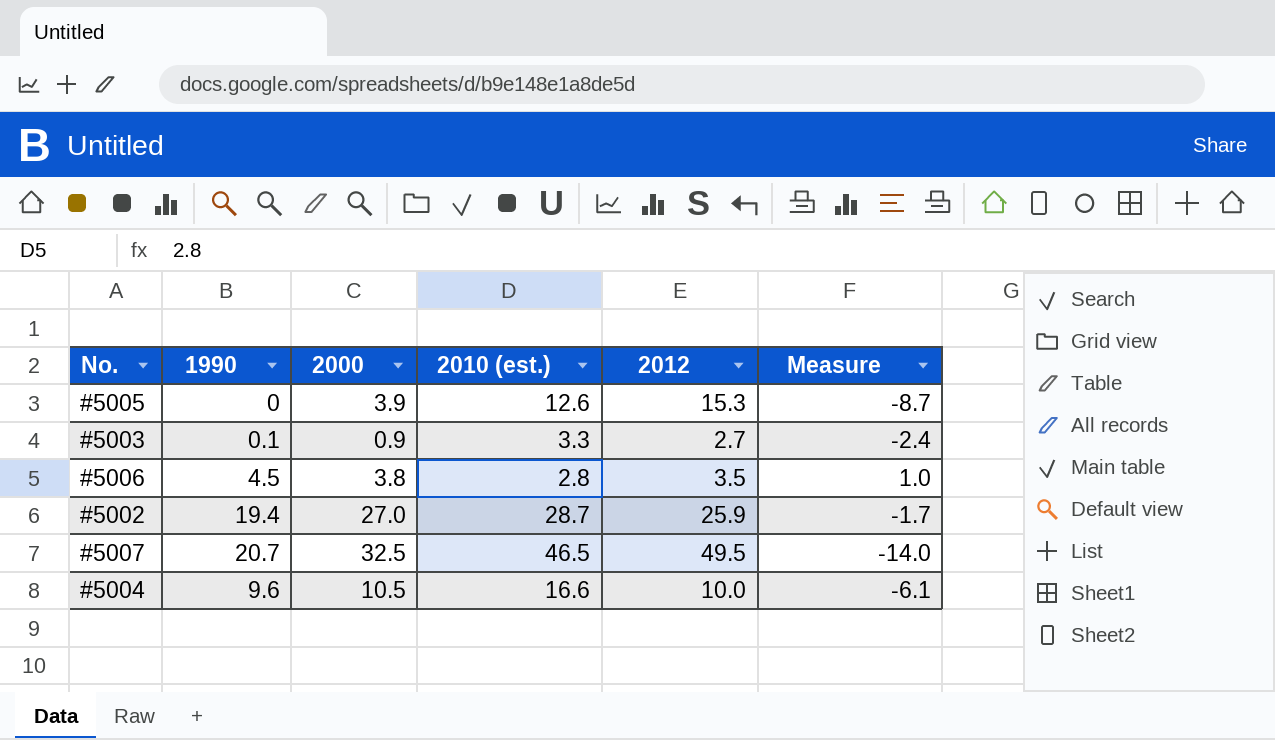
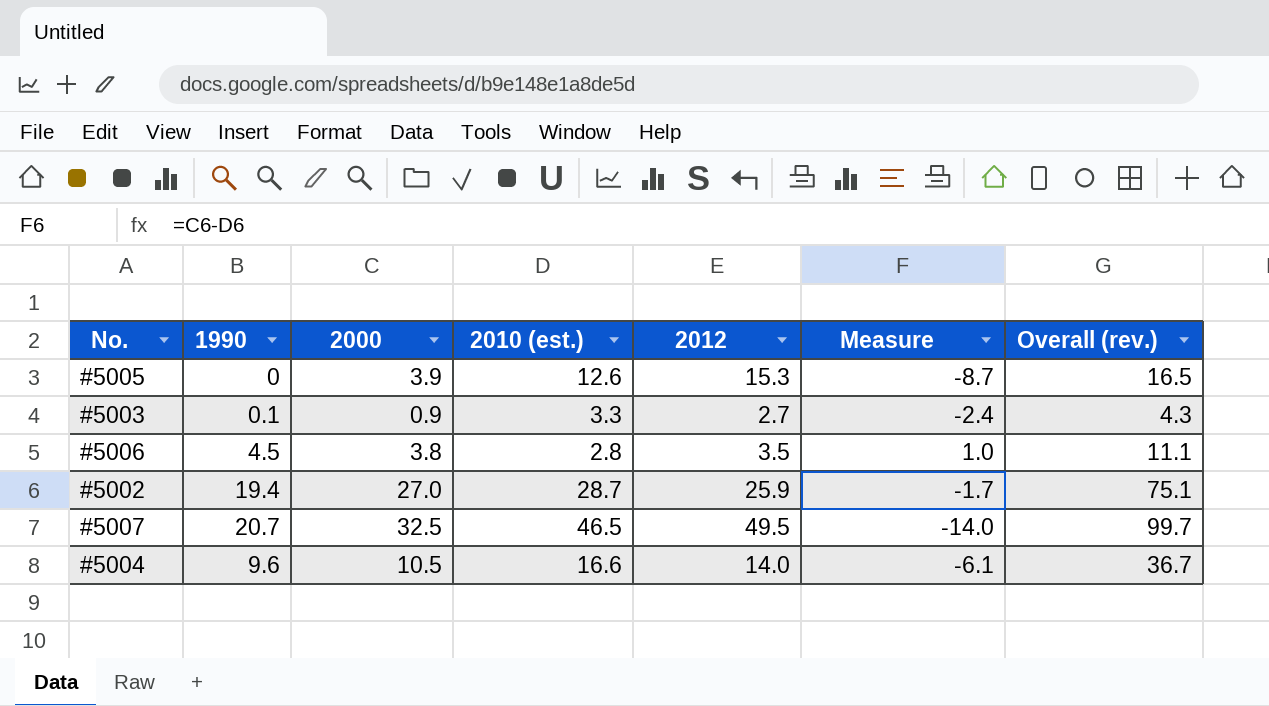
column Overall (rev.) | formula: none -> [1990] + [2000] + [2010 (est.)]
#5004 | 2012: 10.0 -> 14.0

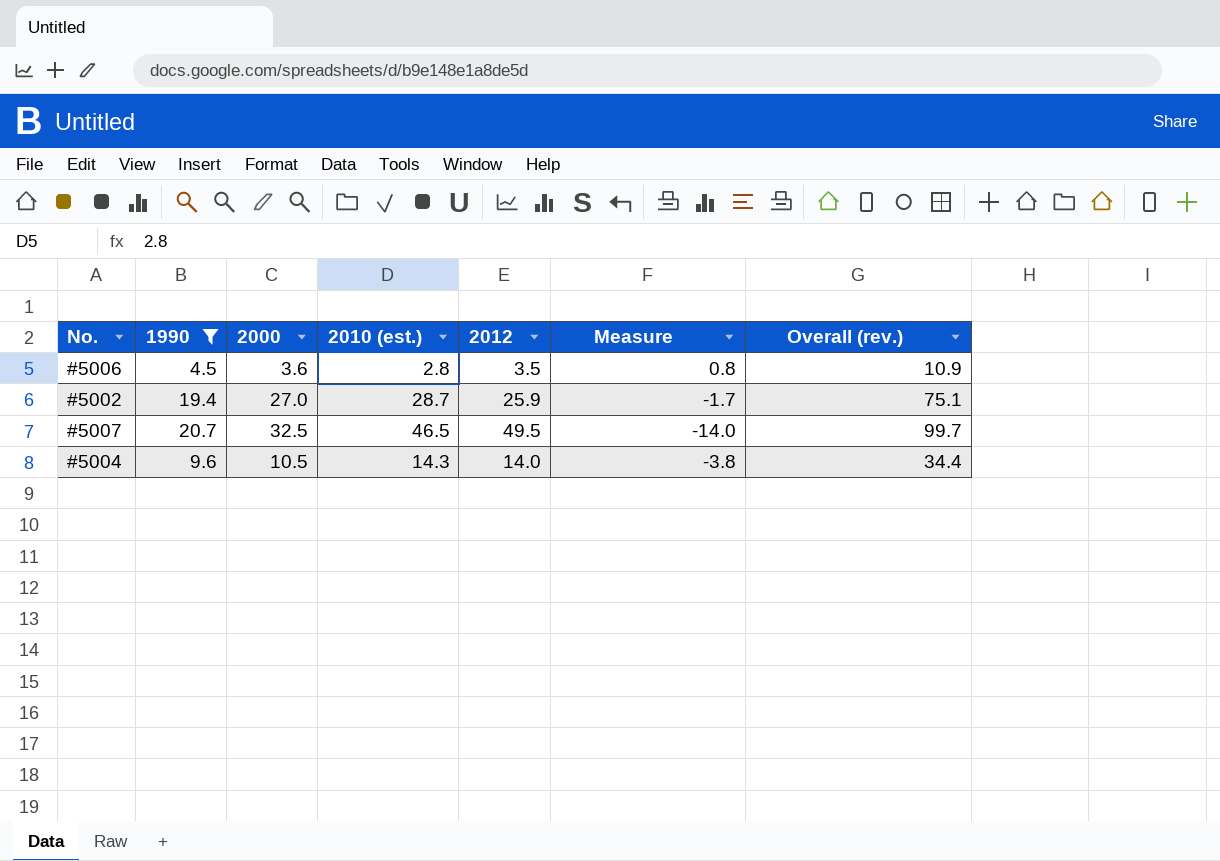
filter: none -> 1990 >= 4.5
#5006 | 2000: 3.8 -> 3.6
#5006 | Measure: 1.0 -> 0.8
#5006 | Overall (rev.): 11.1 -> 10.9
#5004 | 2010 (est.): 16.6 -> 14.3
#5004 | Measure: -6.1 -> -3.8
#5004 | Overall (rev.): 36.7 -> 34.4

